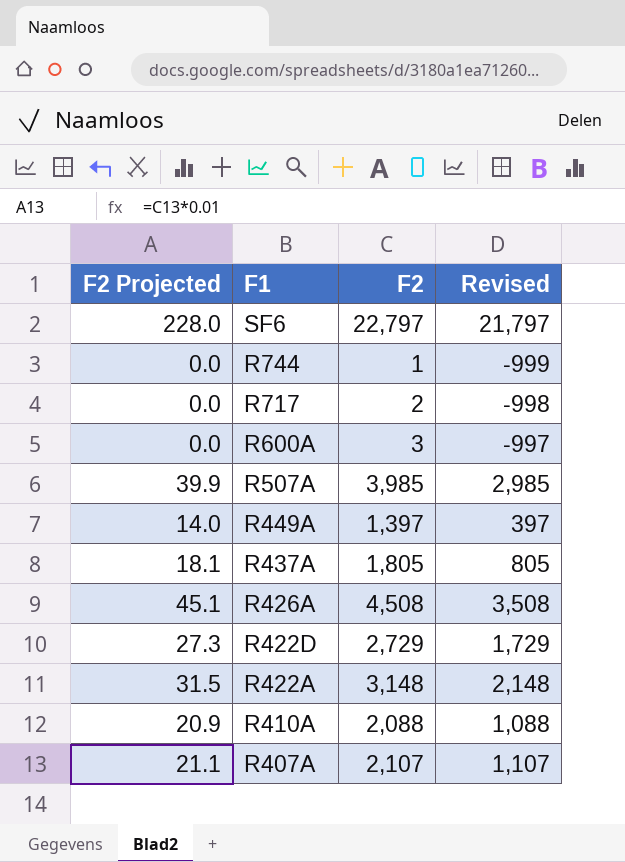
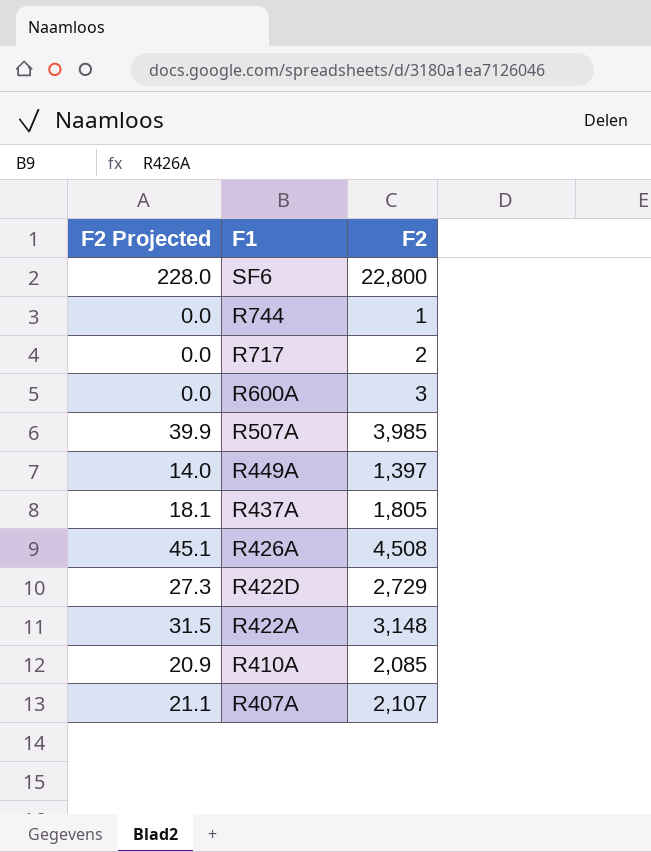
column Revised | formula: [F2] - 1000 -> none
SF6 | F2: 22,797 -> 22,800
R410A | F2: 2,088 -> 2,085

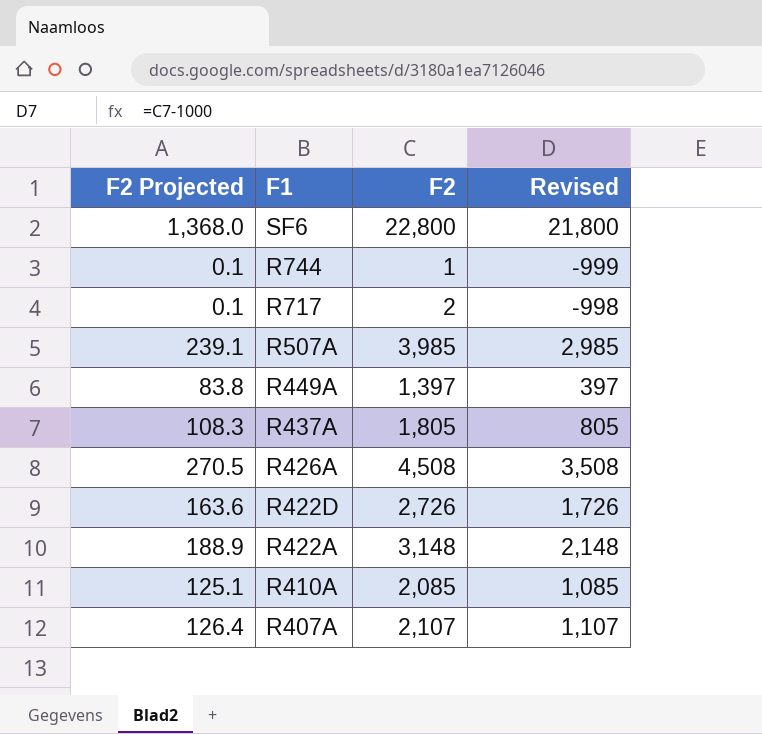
column F2 Projected | formula: [F2] * 0.01 -> [F2] * 0.06
column Revised | formula: none -> [F2] - 1000
row R600A: 0.0 | 3 -> none
R422D | F2: 2,729 -> 2,726

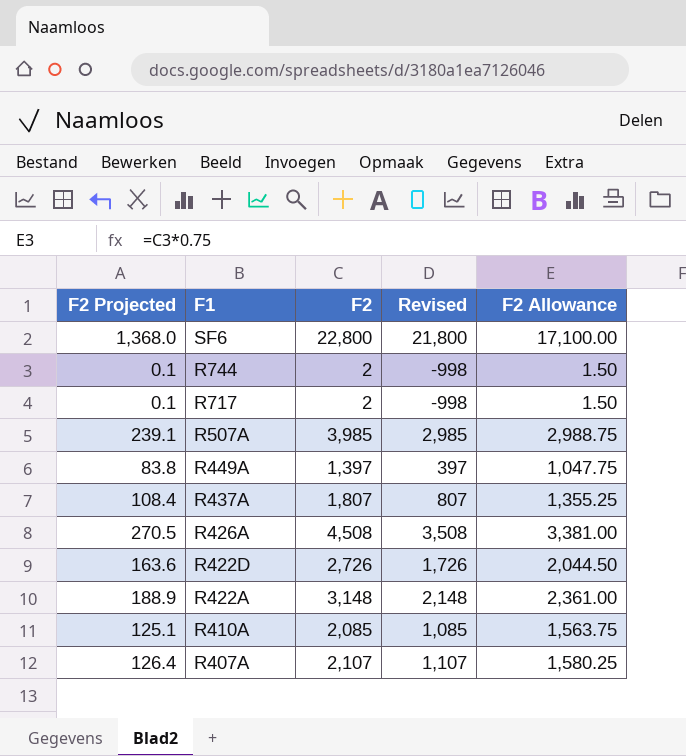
column F2 Allowance | formula: none -> [F2] * 0.75
R744 | F2: 1 -> 2
R744 | Revised: -999 -> -998
R437A | F2 Projected: 108.3 -> 108.4
R437A | F2: 1,805 -> 1,807
R437A | Revised: 805 -> 807

